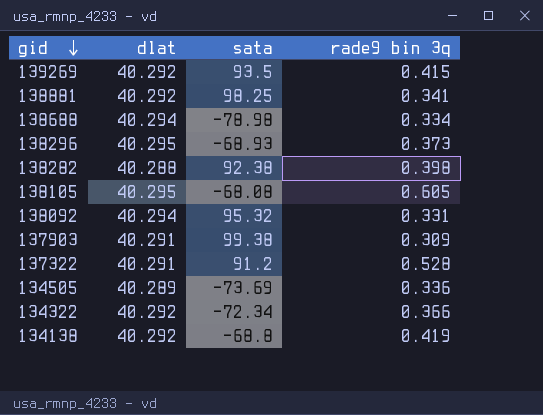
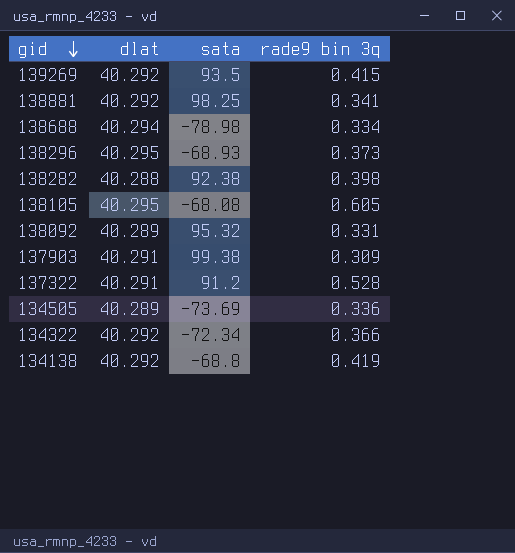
138092 | dlat: 40.294 -> 40.289

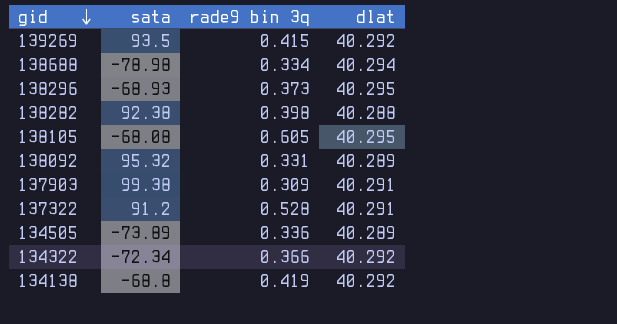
column dlat | position: 2 -> 4
row 138881: 40.292 | 98.25 | 0.341 -> none
134505 | sata: -73.69 -> -73.89

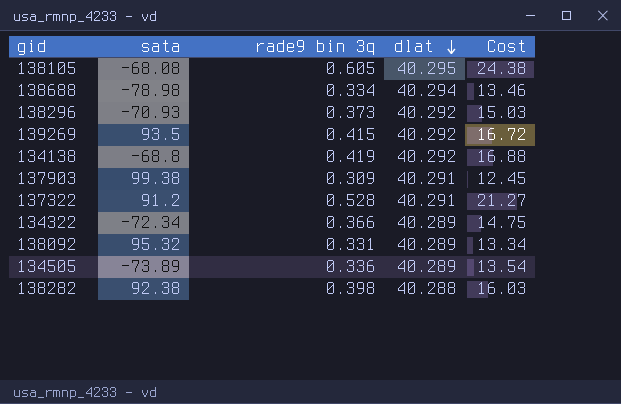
row order: gid descending -> dlat descending
column Cost | formula: none -> [rade9 bin 3q] * [dlat]
138296 | sata: -68.93 -> -70.93
138296 | dlat: 40.295 -> 40.292
134322 | dlat: 40.292 -> 40.289

